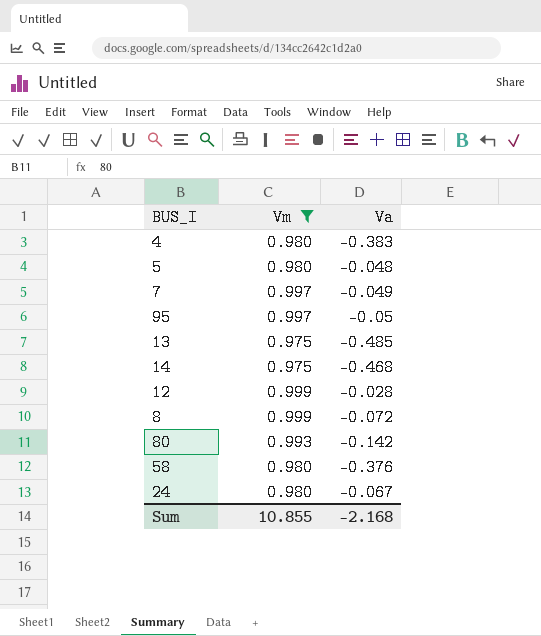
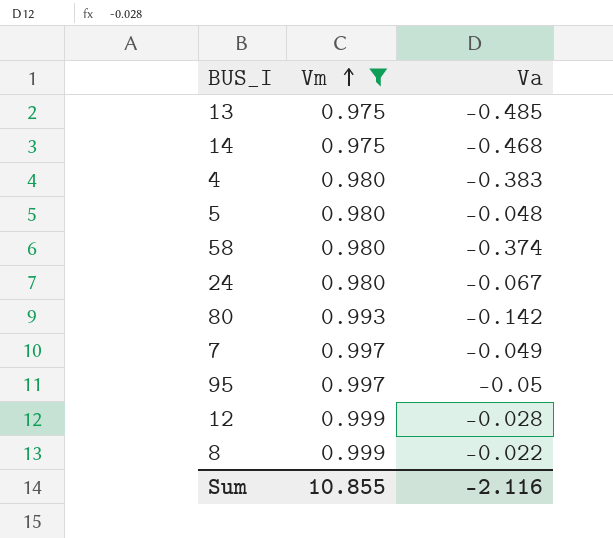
row order: none -> Vm ascending
58 | Va: -0.376 -> -0.374
8 | Va: -0.072 -> -0.022
Sum | Va: -2.168 -> -2.116

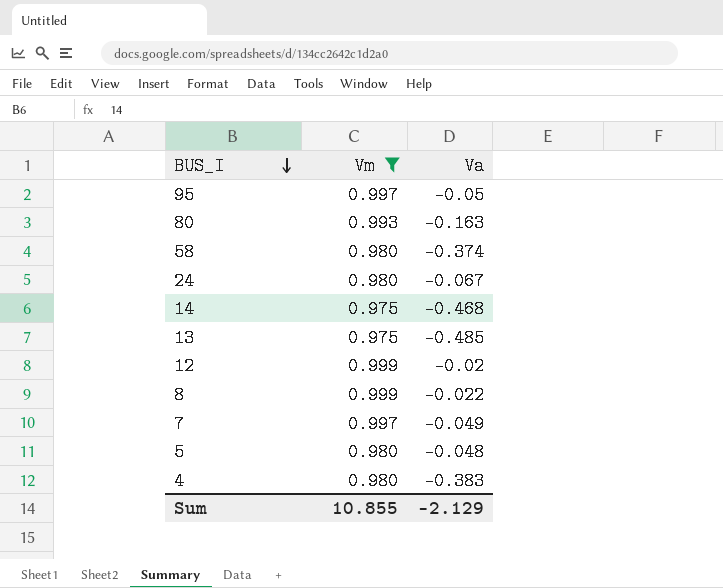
row order: Vm ascending -> BUS_I descending
80 | Va: -0.142 -> -0.163
12 | Va: -0.028 -> -0.02
Sum | Va: -2.116 -> -2.129

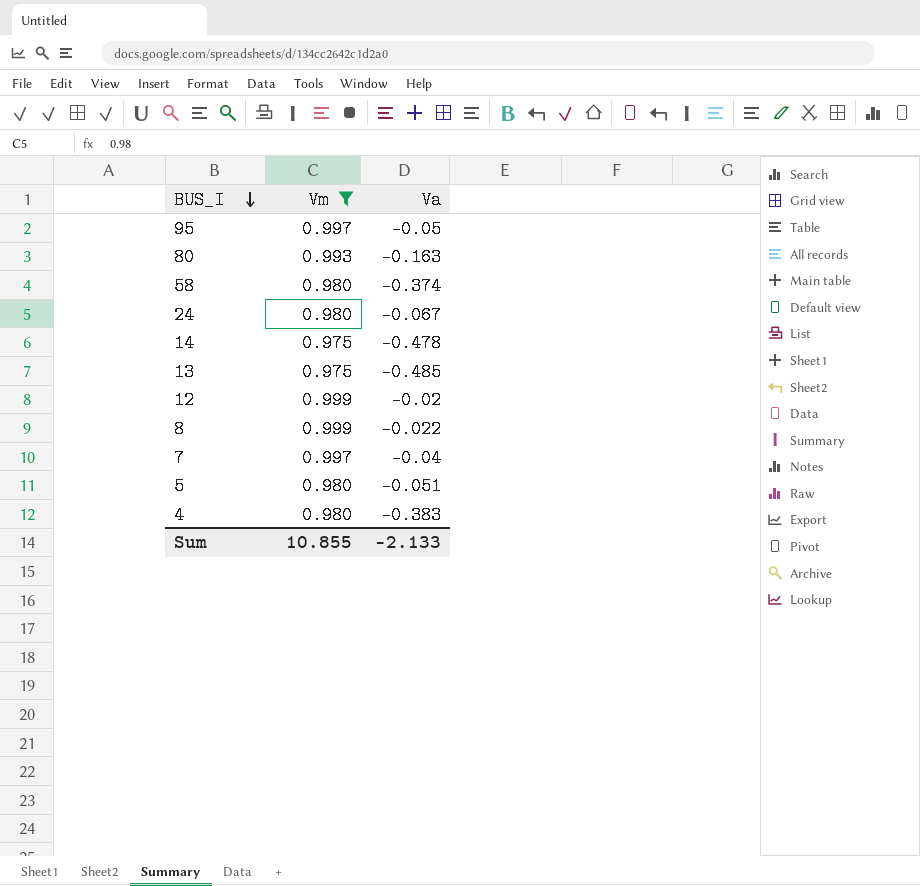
14 | Va: -0.468 -> -0.478
7 | Va: -0.049 -> -0.04
5 | Va: -0.048 -> -0.051
Sum | Va: -2.129 -> -2.133

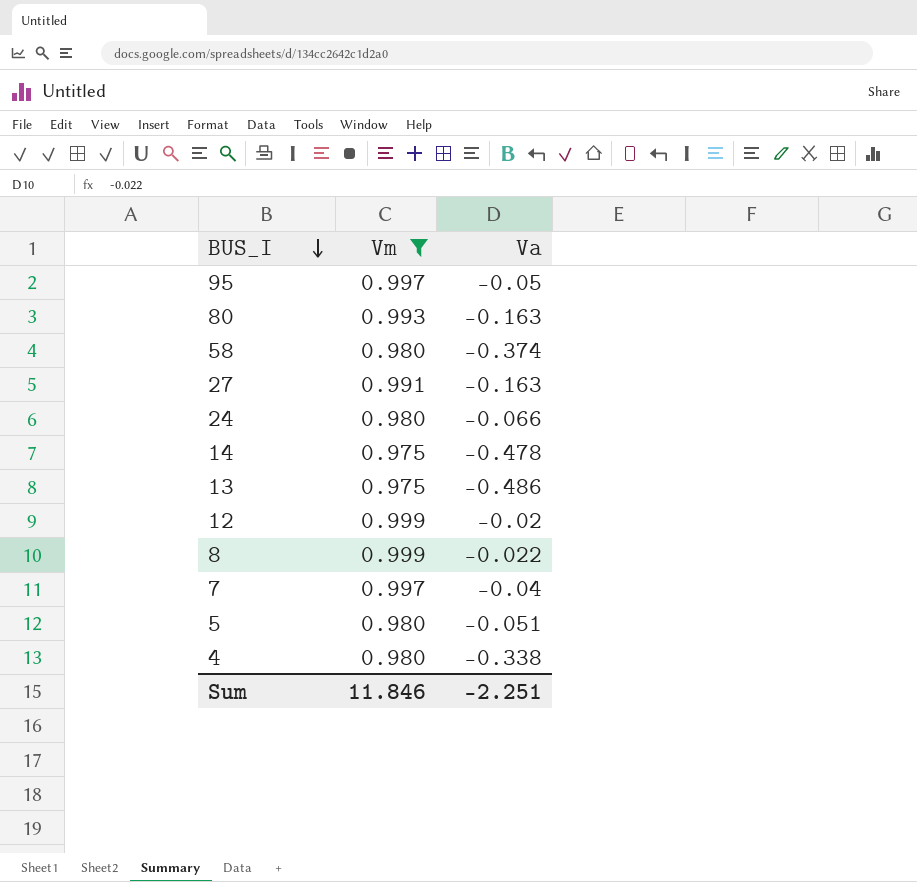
row 27: none -> 0.991 | -0.163
24 | Va: -0.067 -> -0.066
13 | Va: -0.485 -> -0.486
4 | Va: -0.383 -> -0.338
Sum | Vm: 10.855 -> 11.846
Sum | Va: -2.133 -> -2.251

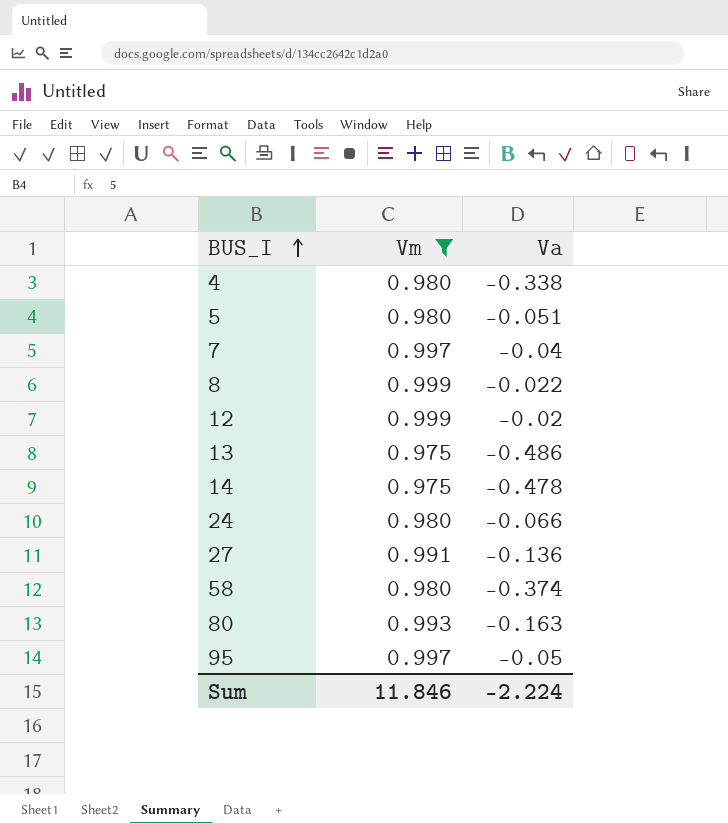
row order: BUS_I descending -> BUS_I ascending
27 | Va: -0.163 -> -0.136
Sum | Va: -2.251 -> -2.224

